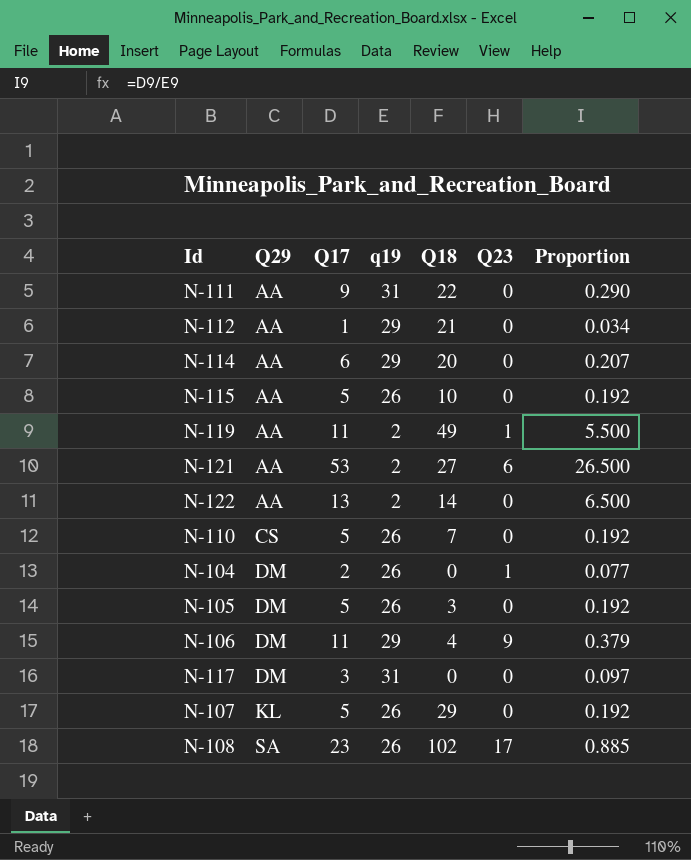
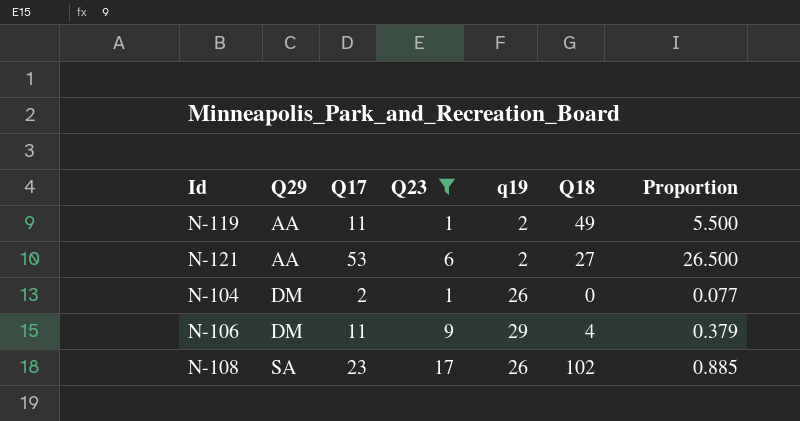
filter: none -> Q23 != 0
column Q23 | position: 6 -> 4

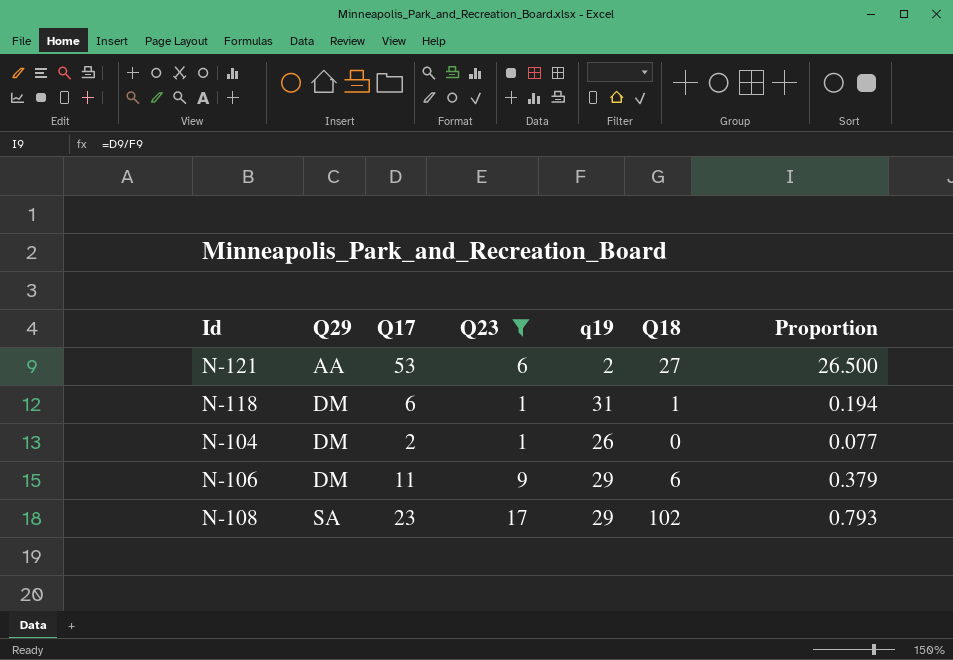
row N-119: AA | 11 | 1 | 2 | 49 | 5.500 -> none
row N-118: none -> DM | 6 | 1 | 31 | 1 | 0.194
N-106 | Q18: 4 -> 6
N-108 | q19: 26 -> 29
N-108 | Proportion: 0.885 -> 0.793

